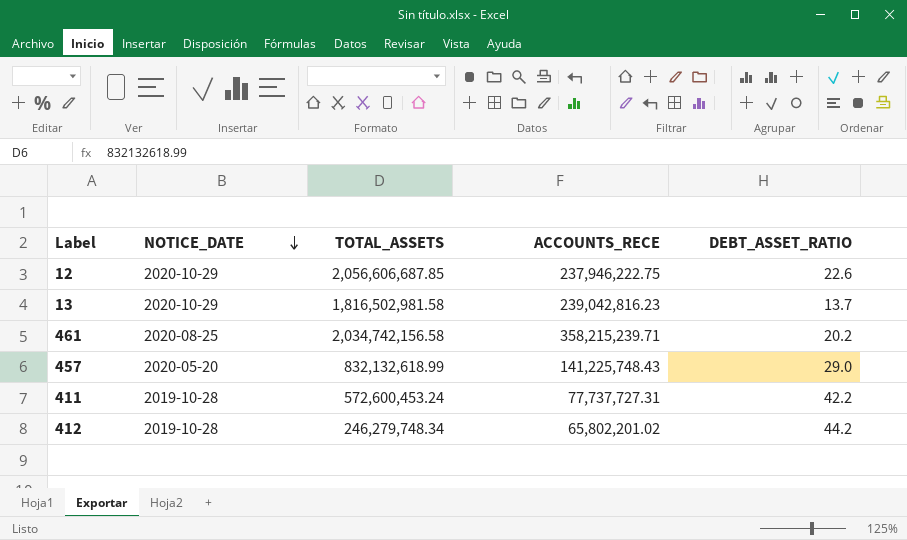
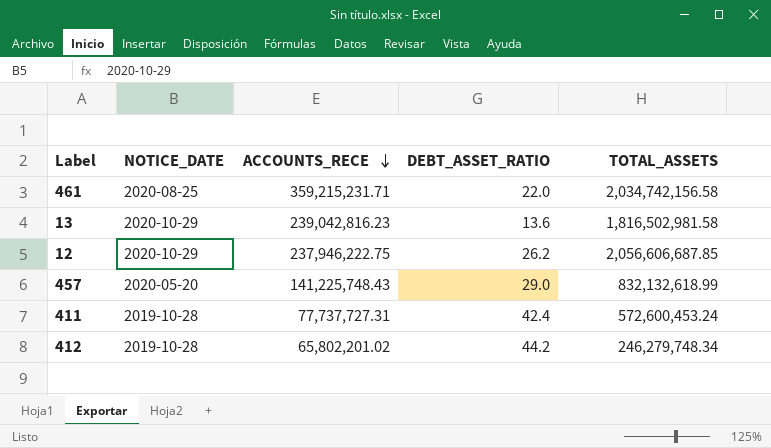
row order: NOTICE_DATE descending -> ACCOUNTS_RECE descending
column TOTAL_ASSETS | position: 3 -> 5
461 | ACCOUNTS_RECE: 358,215,239.71 -> 359,215,231.71
461 | DEBT_ASSET_RATIO: 20.2 -> 22.0
13 | DEBT_ASSET_RATIO: 13.7 -> 13.6
12 | DEBT_ASSET_RATIO: 22.6 -> 26.2
411 | DEBT_ASSET_RATIO: 42.2 -> 42.4

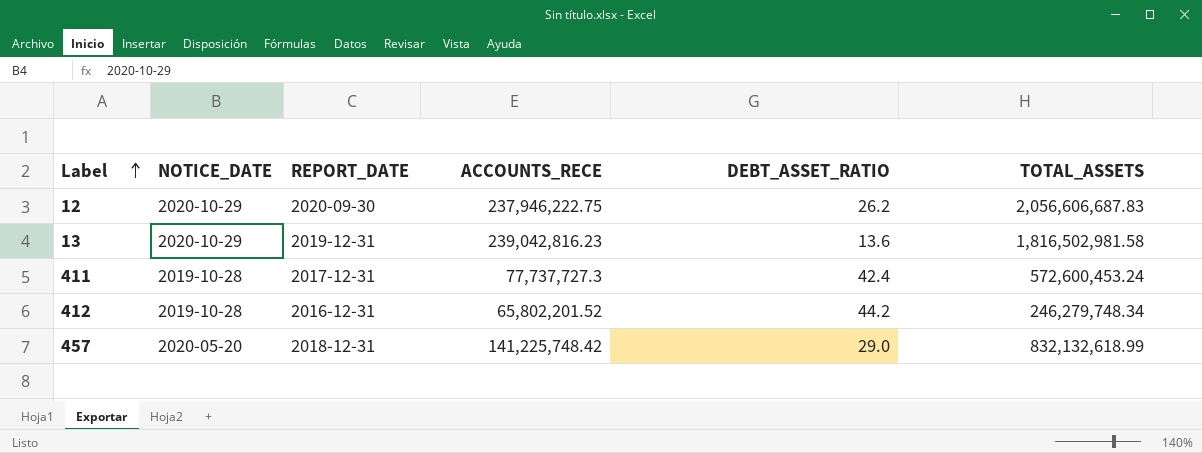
row order: ACCOUNTS_RECE descending -> Label ascending
column REPORT_DATE | position: none -> 3
row 461: 2020-08-25 | 359,215,231.71 | 22.0 | 2,034,742,156.58 -> none
12 | TOTAL_ASSETS: 2,056,606,687.85 -> 2,056,606,687.83
411 | ACCOUNTS_RECE: 77,737,727.31 -> 77,737,727.3
412 | ACCOUNTS_RECE: 65,802,201.02 -> 65,802,201.52
457 | ACCOUNTS_RECE: 141,225,748.43 -> 141,225,748.42

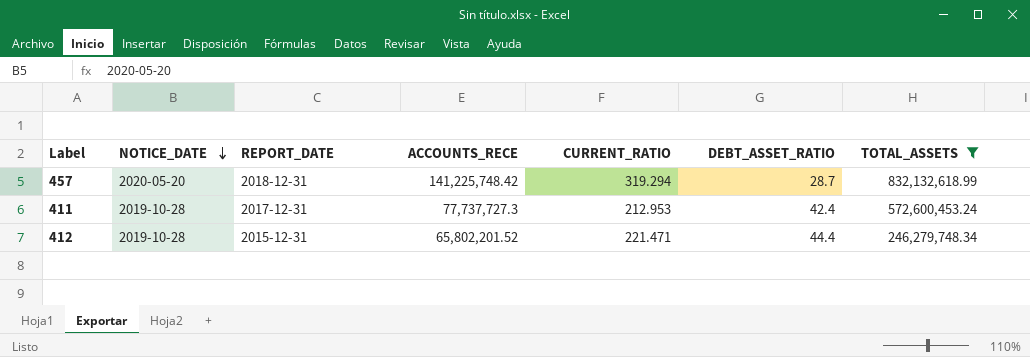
filter: none -> TOTAL_ASSETS <= 832,132,618.99
row order: Label ascending -> NOTICE_DATE descending
column CURRENT_RATIO | position: none -> 5
457 | DEBT_ASSET_RATIO: 29.0 -> 28.7
412 | REPORT_DATE: 2016-12-31 -> 2015-12-31
412 | DEBT_ASSET_RATIO: 44.2 -> 44.4

